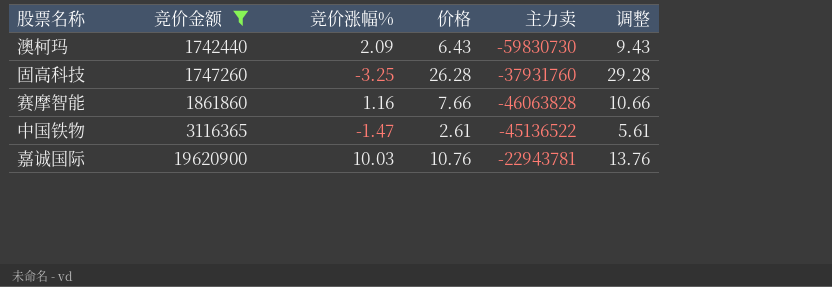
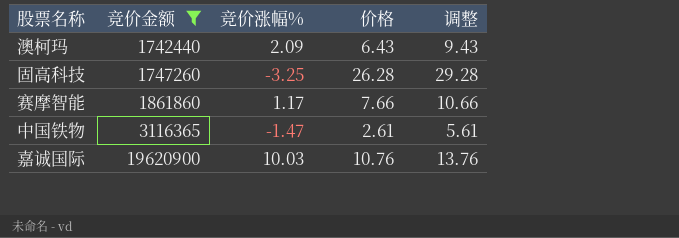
column 主力卖 | position: 5 -> none
赛摩智能 | 竞价涨幅%: 1.16 -> 1.17

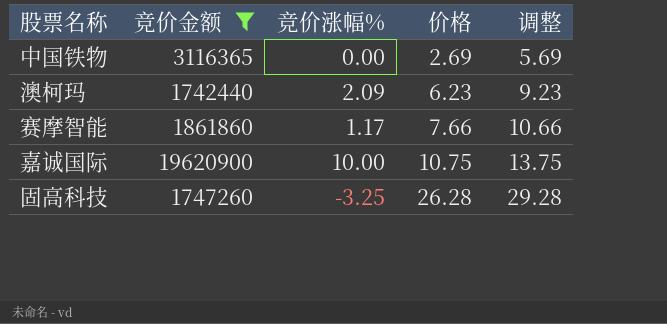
row order: 竞价金额 ascending -> 价格 ascending
中国铁物 | 竞价涨幅%: -1.47 -> 0.00
中国铁物 | 价格: 2.61 -> 2.69
中国铁物 | 调整: 5.61 -> 5.69
澳柯玛 | 价格: 6.43 -> 6.23
澳柯玛 | 调整: 9.43 -> 9.23
嘉诚国际 | 竞价涨幅%: 10.03 -> 10.00
嘉诚国际 | 价格: 10.76 -> 10.75
嘉诚国际 | 调整: 13.76 -> 13.75

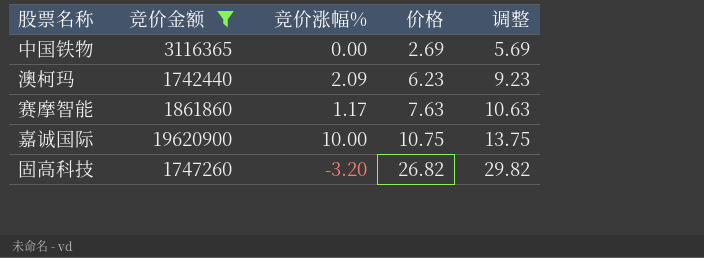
赛摩智能 | 价格: 7.66 -> 7.63
赛摩智能 | 调整: 10.66 -> 10.63
固高科技 | 竞价涨幅%: -3.25 -> -3.20
固高科技 | 价格: 26.28 -> 26.82
固高科技 | 调整: 29.28 -> 29.82

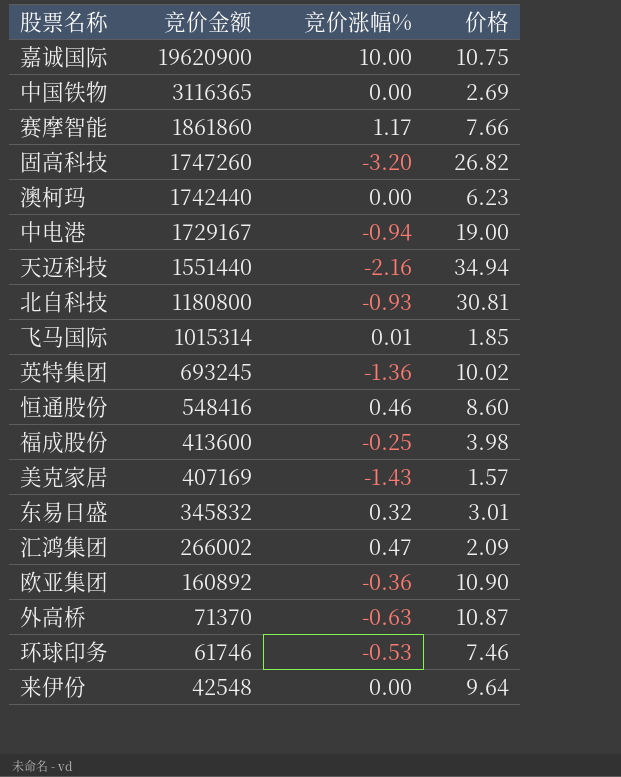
filter: 竞价金额 >= 1742440 -> none
row order: 价格 ascending -> 竞价金额 descending
column 调整 | formula: [价格] + 3 -> none
赛摩智能 | 价格: 7.63 -> 7.66
澳柯玛 | 竞价涨幅%: 2.09 -> 0.00

